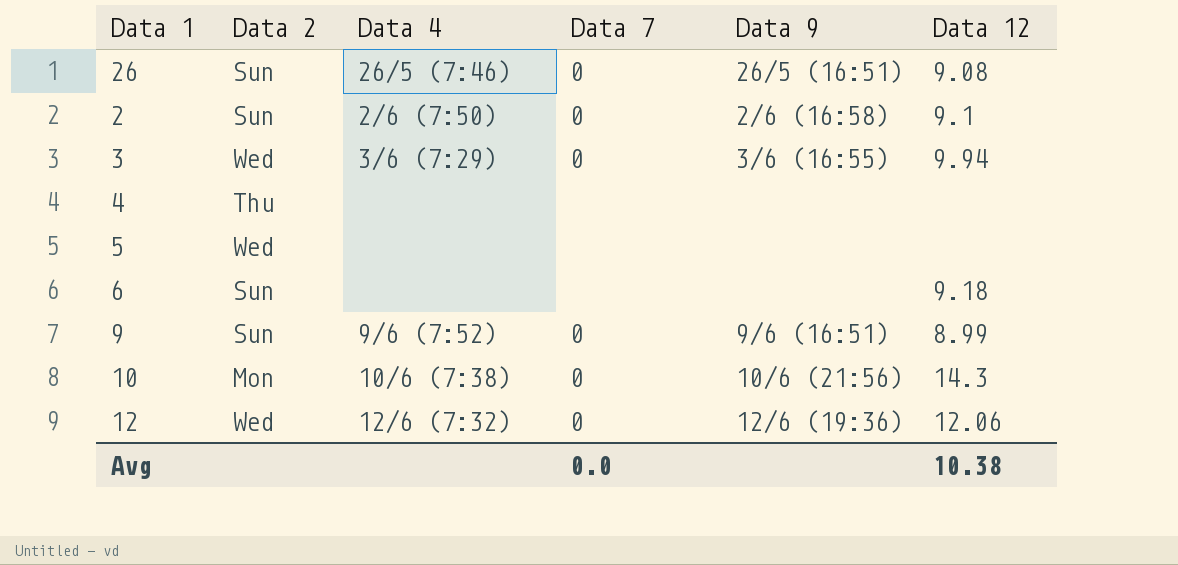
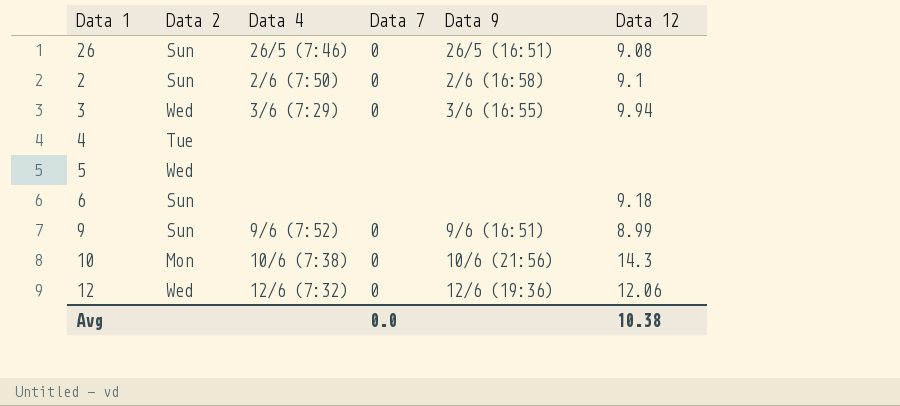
4 | Data 2: Thu -> Tue

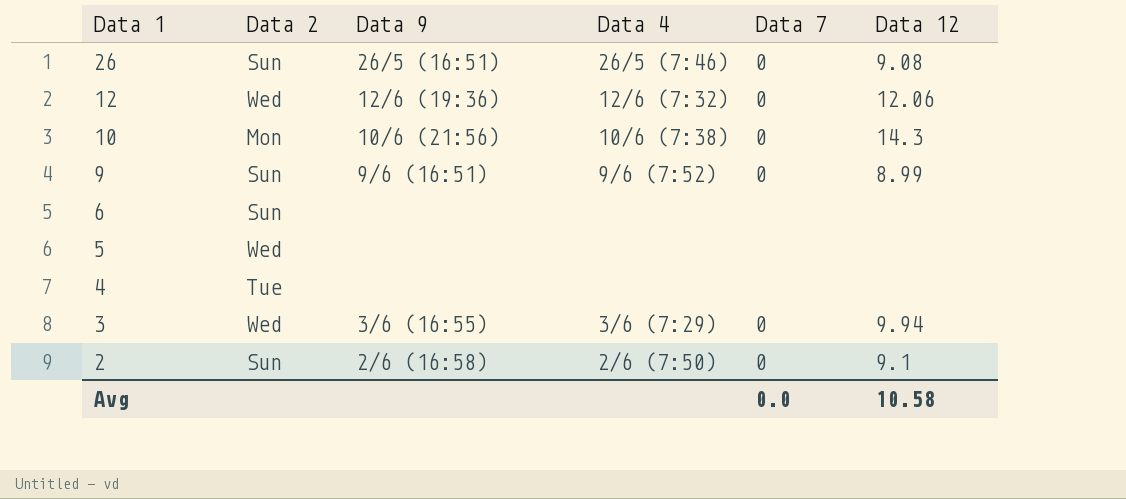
row order: none -> Data 1 descending
column Data 9 | position: 5 -> 3
6 | Data 12: 9.18 -> none
Avg | Data 12: 10.38 -> 10.58

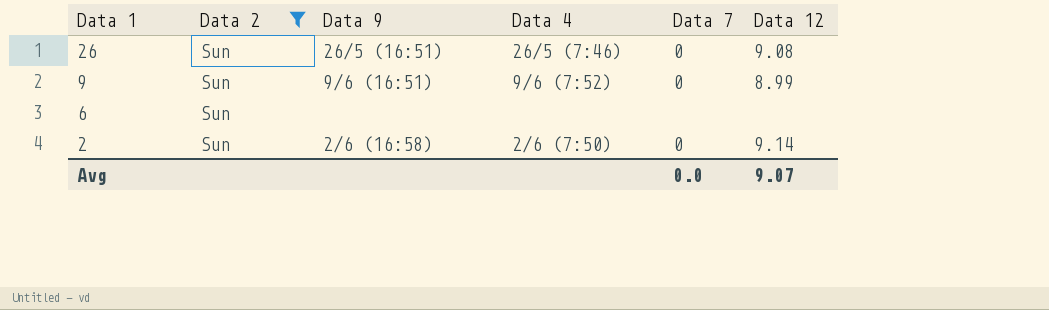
filter: none -> Data 2 = Sun
2 | Data 12: 9.1 -> 9.14
Avg | Data 12: 10.58 -> 9.07

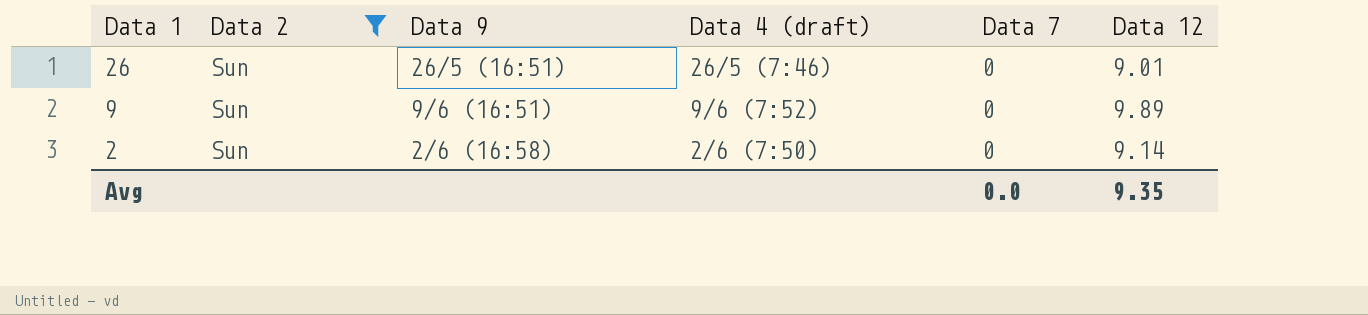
column name: Data 4 -> Data 4 (draft)
row 6: Sun | none | none | none | none -> none
26 | Data 12: 9.08 -> 9.01
9 | Data 12: 8.99 -> 9.89
Avg | Data 12: 9.07 -> 9.35

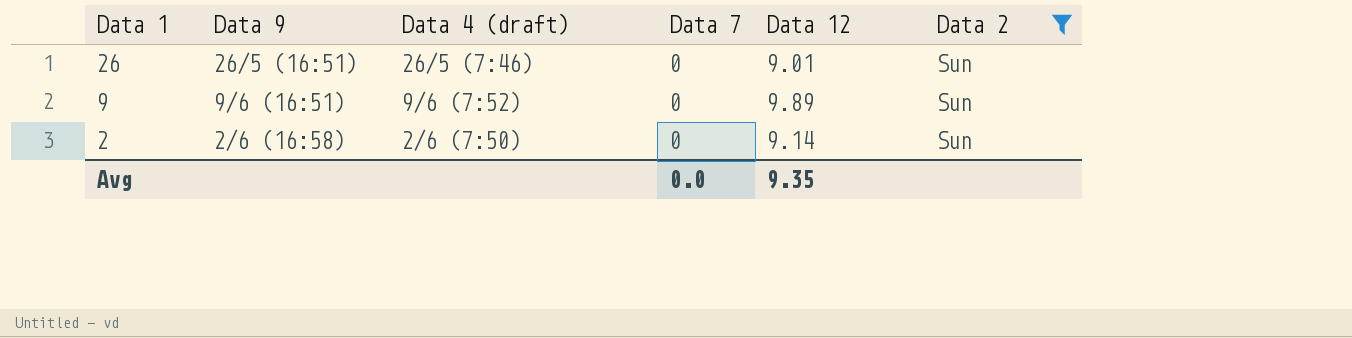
column Data 2 | position: 2 -> 6

